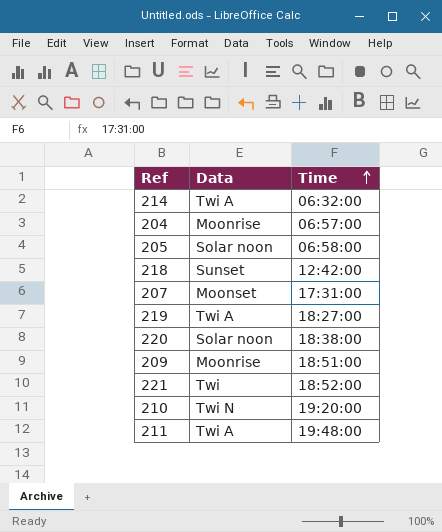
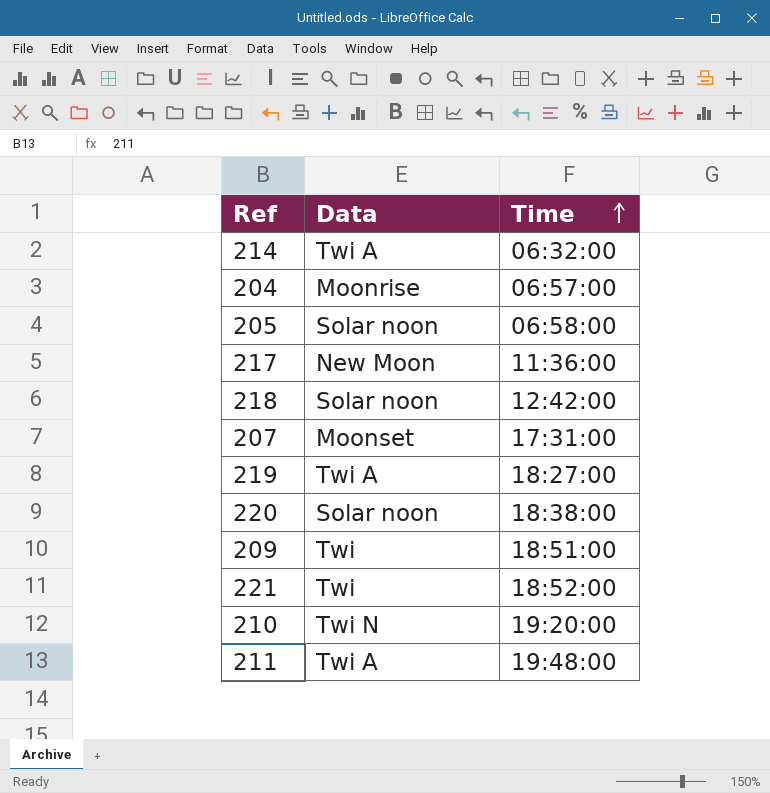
row 217: none -> New Moon | 11:36:00
218 | Data: Sunset -> Solar noon
209 | Data: Moonrise -> Twi

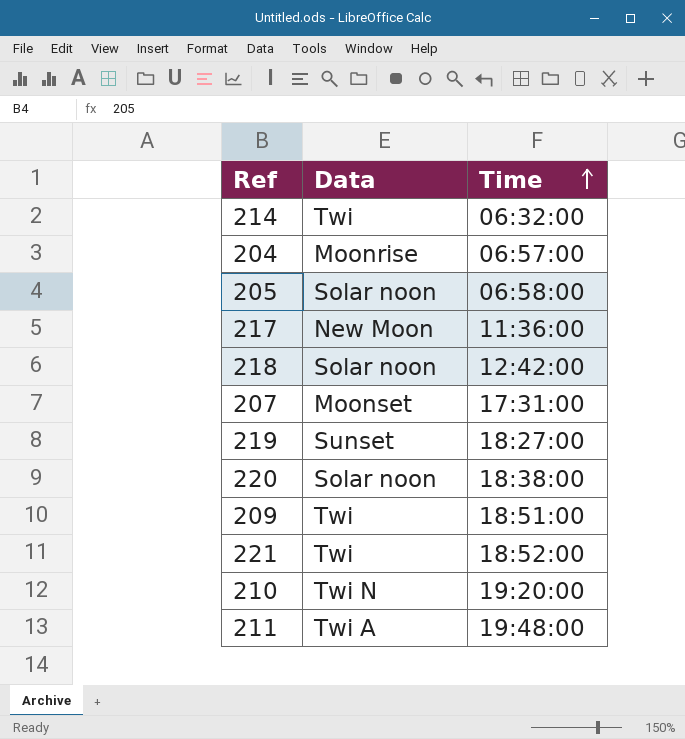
214 | Data: Twi A -> Twi
219 | Data: Twi A -> Sunset

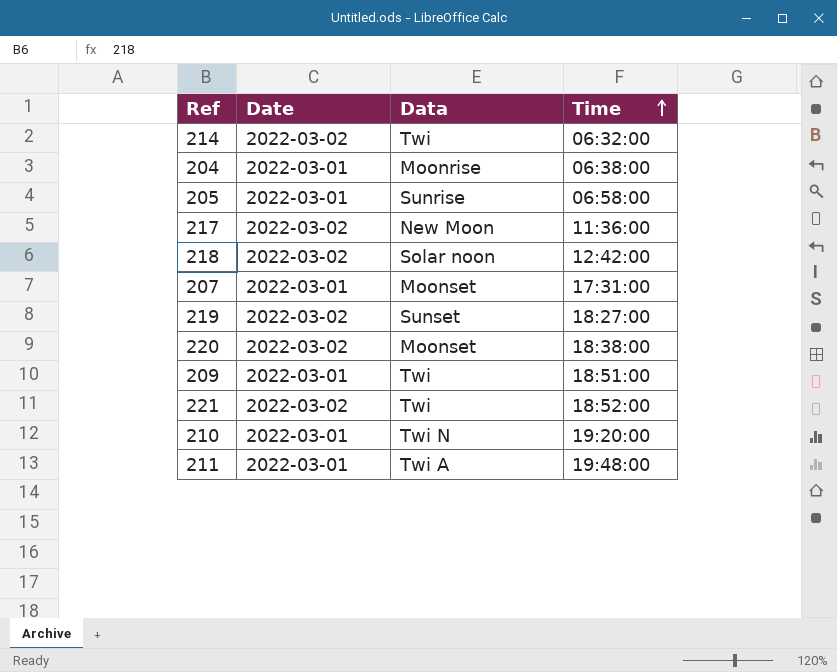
column Date | position: none -> 2
204 | Time: 06:57:00 -> 06:38:00
205 | Data: Solar noon -> Sunrise
220 | Data: Solar noon -> Moonset

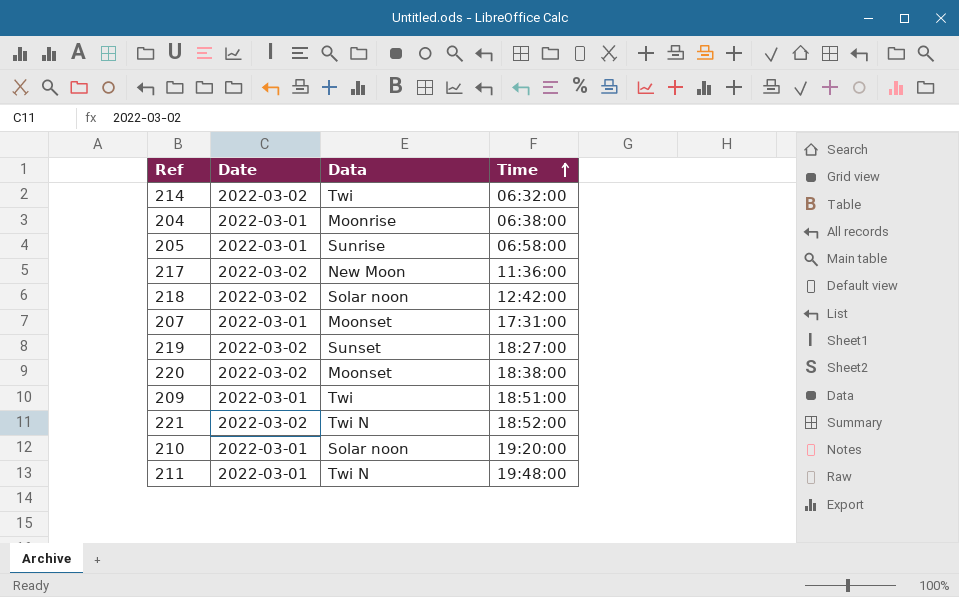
221 | Data: Twi -> Twi N
210 | Data: Twi N -> Solar noon
211 | Data: Twi A -> Twi N

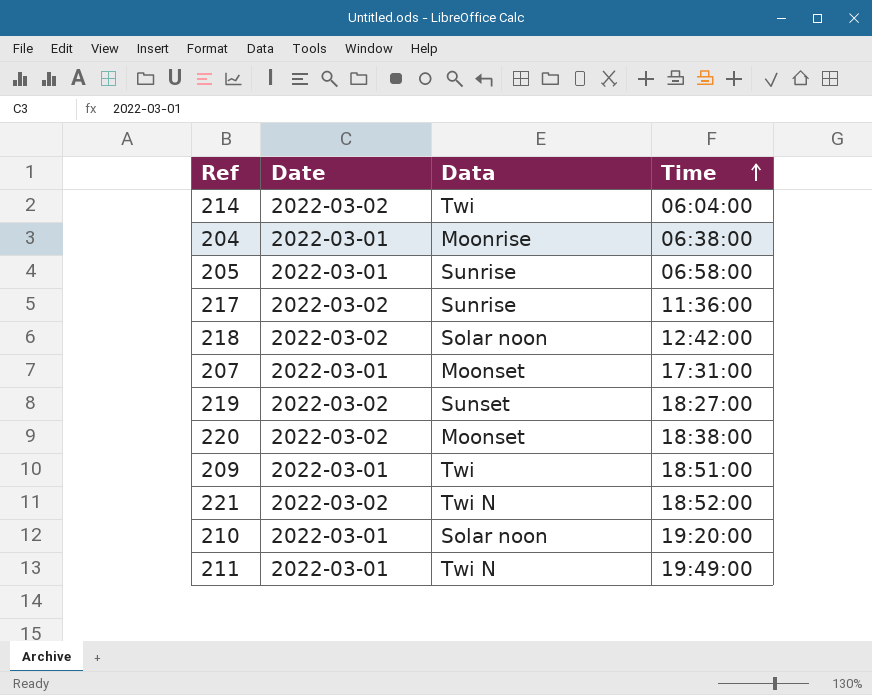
214 | Time: 06:32:00 -> 06:04:00
217 | Data: New Moon -> Sunrise
211 | Time: 19:48:00 -> 19:49:00

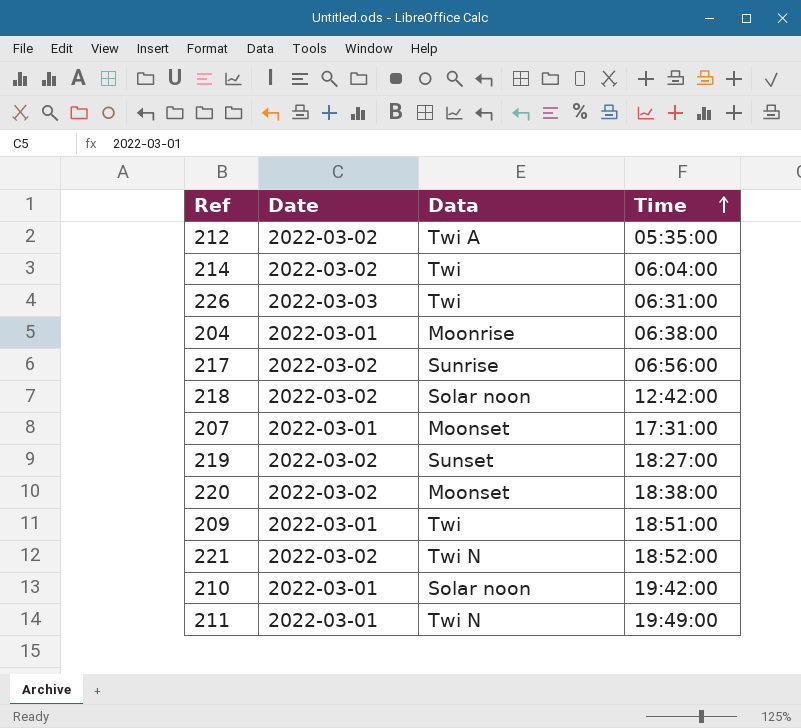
row 205: 2022-03-01 | Sunrise | 06:58:00 -> none
row 212: none -> 2022-03-02 | Twi A | 05:35:00
row 226: none -> 2022-03-03 | Twi | 06:31:00
217 | Time: 11:36:00 -> 06:56:00
210 | Time: 19:20:00 -> 19:42:00

